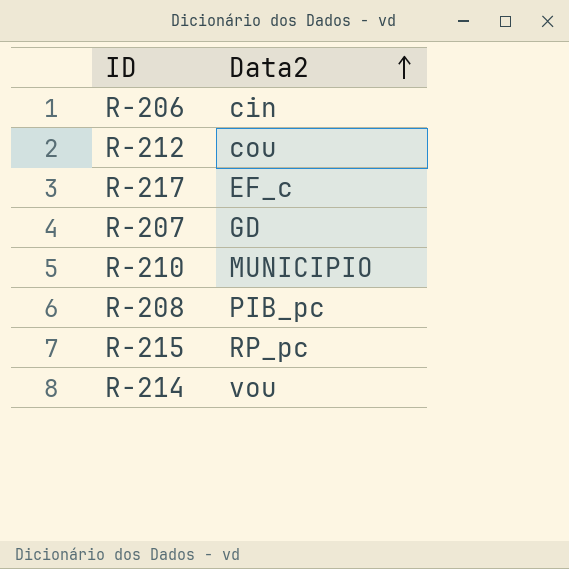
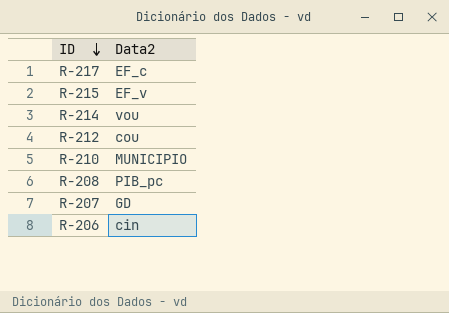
row order: Data2 ascending -> ID descending
R-215 | Data2: RP_pc -> EF_v

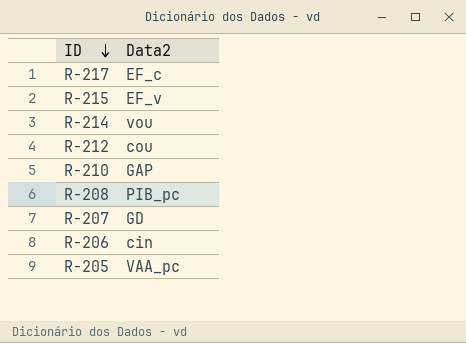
R-210 | Data2: MUNICIPIO -> GAP
row R-205: none -> VAA_pc

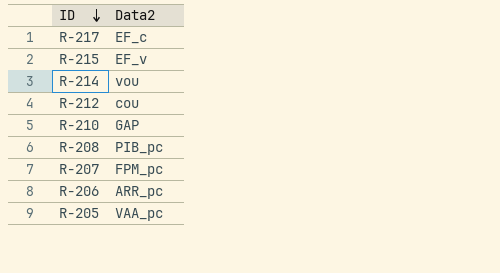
R-207 | Data2: GD -> FPM_pc
R-206 | Data2: cin -> ARR_pc

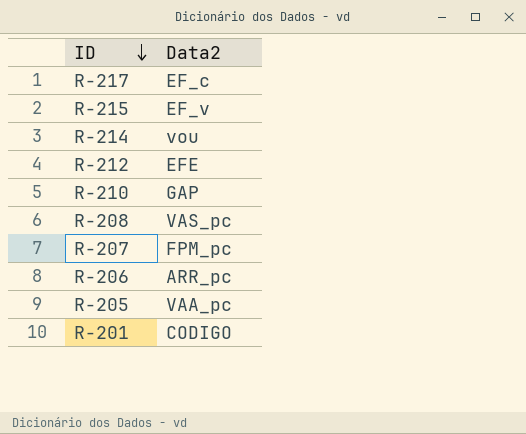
R-212 | Data2: cou -> EFE
R-208 | Data2: PIB_pc -> VAS_pc
row R-201: none -> CODIGO

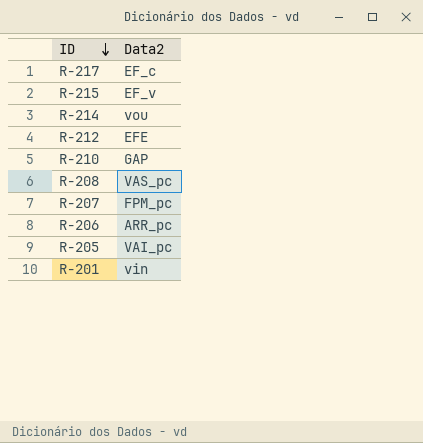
R-205 | Data2: VAA_pc -> VAI_pc
R-201 | Data2: CODIGO -> vin

